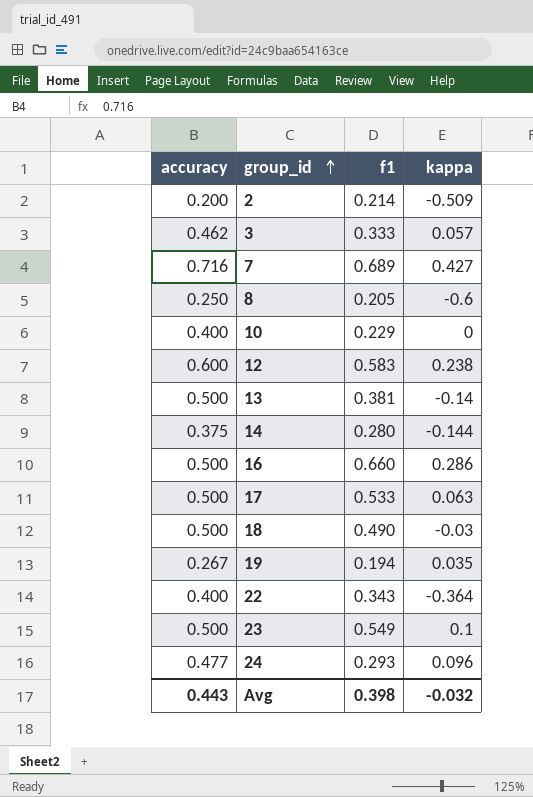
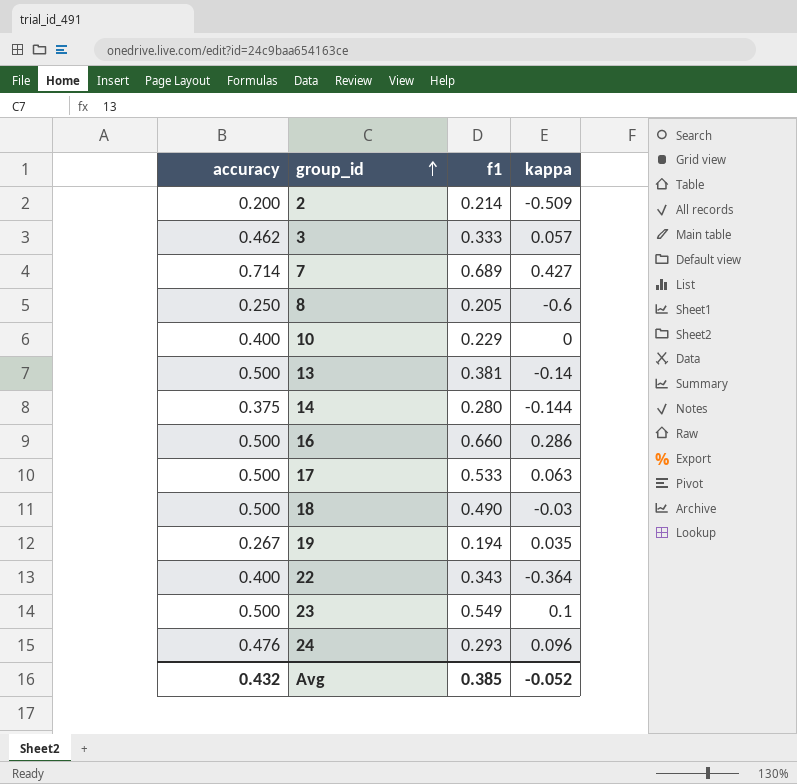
row 12: 0.600 | 0.583 | 0.238 -> none
7 | accuracy: 0.716 -> 0.714
24 | accuracy: 0.477 -> 0.476
Avg | accuracy: 0.443 -> 0.432
Avg | f1: 0.398 -> 0.385
Avg | kappa: -0.032 -> -0.052

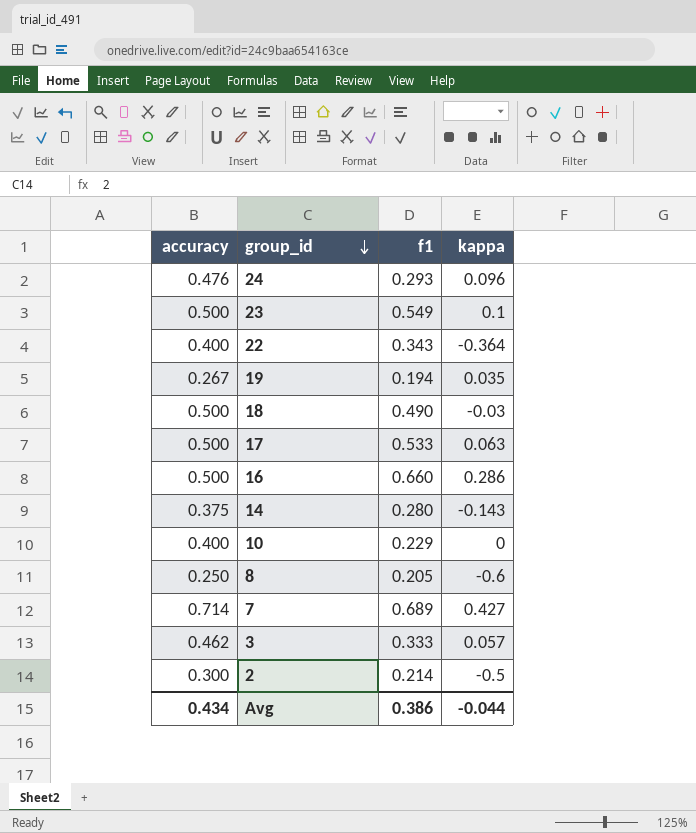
row order: group_id ascending -> group_id descending
row 13: 0.500 | 0.381 | -0.14 -> none
14 | kappa: -0.144 -> -0.143
2 | accuracy: 0.200 -> 0.300
2 | kappa: -0.509 -> -0.5
Avg | accuracy: 0.432 -> 0.434
Avg | f1: 0.385 -> 0.386
Avg | kappa: -0.052 -> -0.044

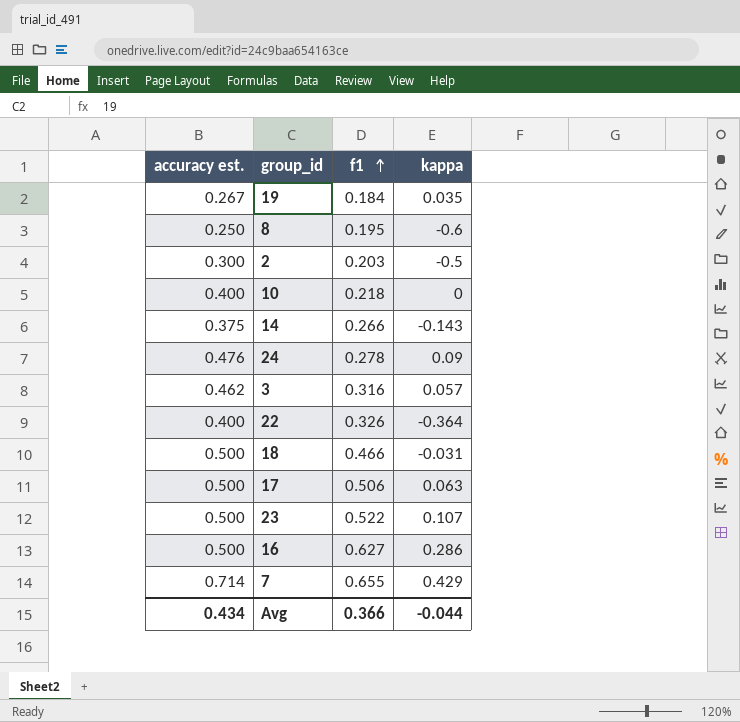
row order: group_id descending -> f1 ascending
column name: accuracy -> accuracy est.
19 | f1: 0.194 -> 0.184
8 | f1: 0.205 -> 0.195
2 | f1: 0.214 -> 0.203
10 | f1: 0.229 -> 0.218
14 | f1: 0.280 -> 0.266
24 | f1: 0.293 -> 0.278
24 | kappa: 0.096 -> 0.09
3 | f1: 0.333 -> 0.316
22 | f1: 0.343 -> 0.326
18 | f1: 0.490 -> 0.466
18 | kappa: -0.03 -> -0.031
17 | f1: 0.533 -> 0.506
23 | f1: 0.549 -> 0.522
23 | kappa: 0.1 -> 0.107
16 | f1: 0.660 -> 0.627
7 | f1: 0.689 -> 0.655
7 | kappa: 0.427 -> 0.429
Avg | f1: 0.386 -> 0.366

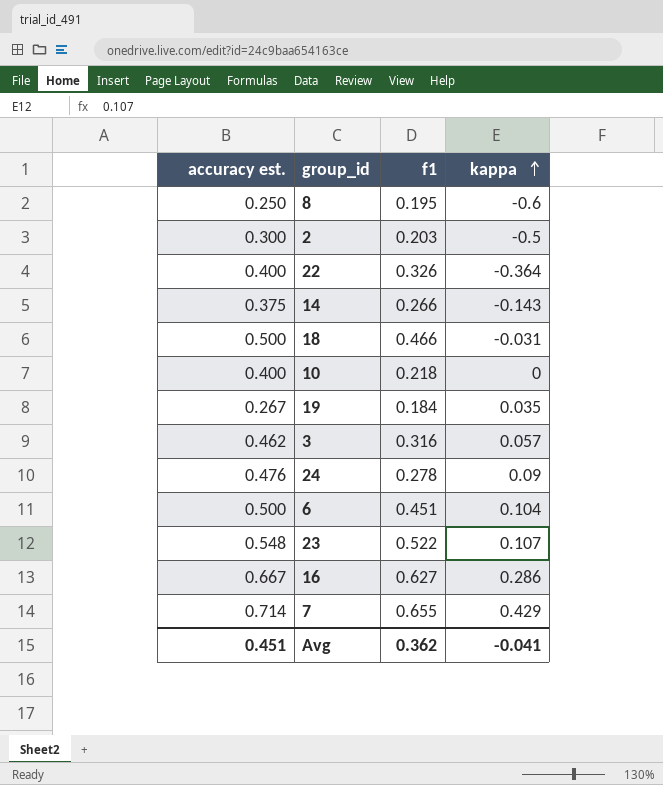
row order: f1 ascending -> kappa ascending
row 17: 0.500 | 0.506 | 0.063 -> none
row 6: none -> 0.500 | 0.451 | 0.104
23 | accuracy est.: 0.500 -> 0.548
16 | accuracy est.: 0.500 -> 0.667
Avg | accuracy est.: 0.434 -> 0.451
Avg | f1: 0.366 -> 0.362
Avg | kappa: -0.044 -> -0.041

